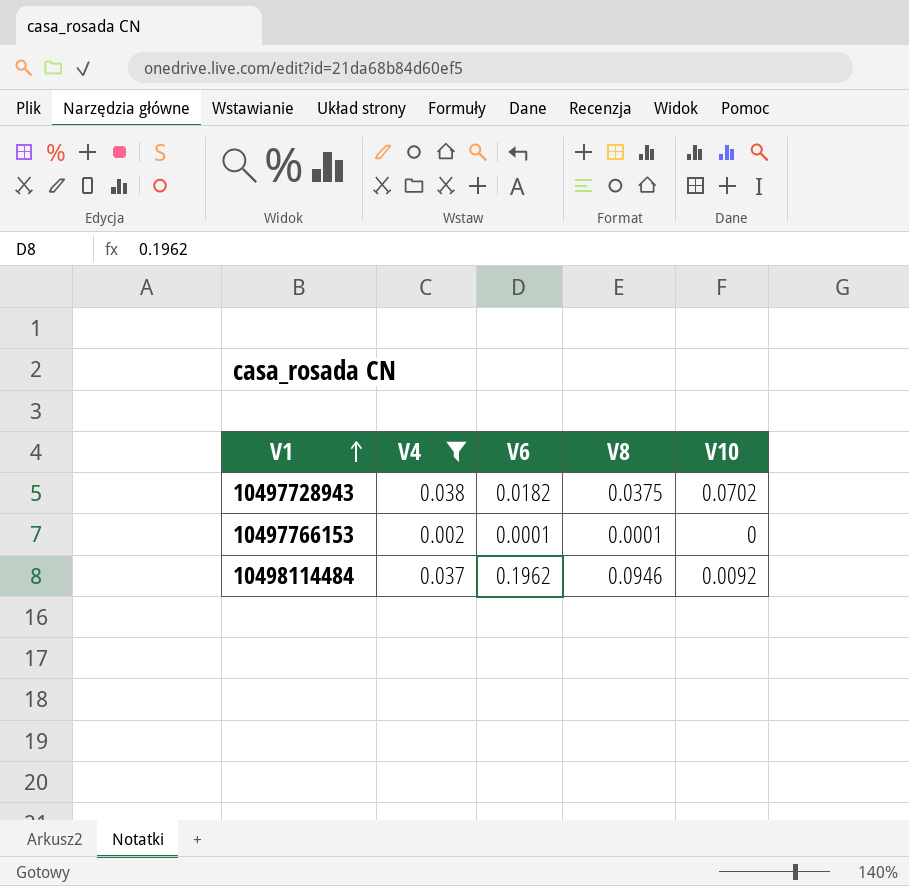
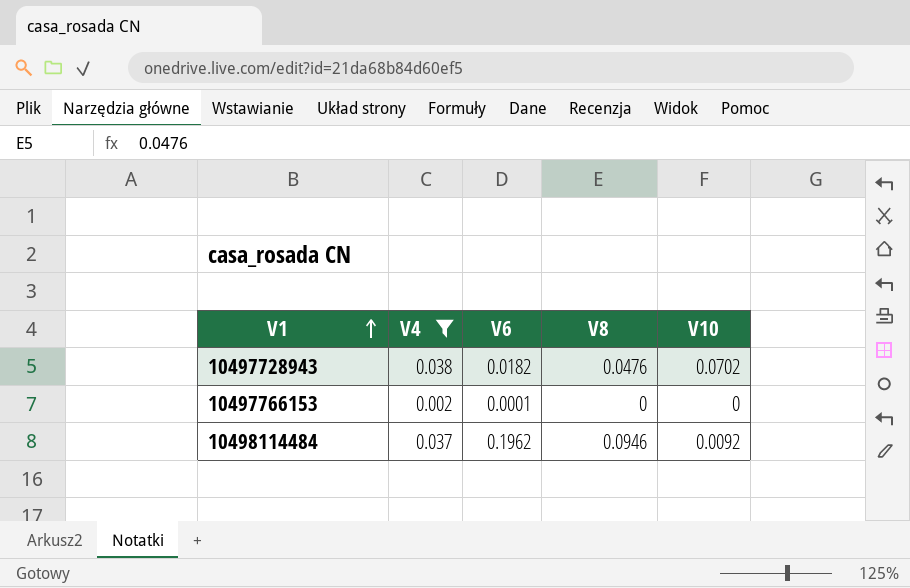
10497728943 | V8: 0.0375 -> 0.0476
10497766153 | V8: 0.0001 -> 0

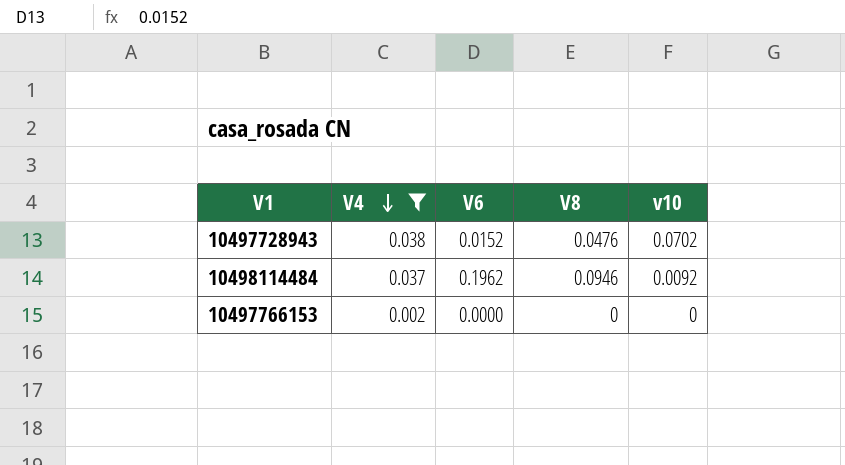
row order: V1 ascending -> V4 descending
column name: V10 -> v10
10497728943 | V6: 0.0182 -> 0.0152
10497766153 | V6: 0.0001 -> 0.0000

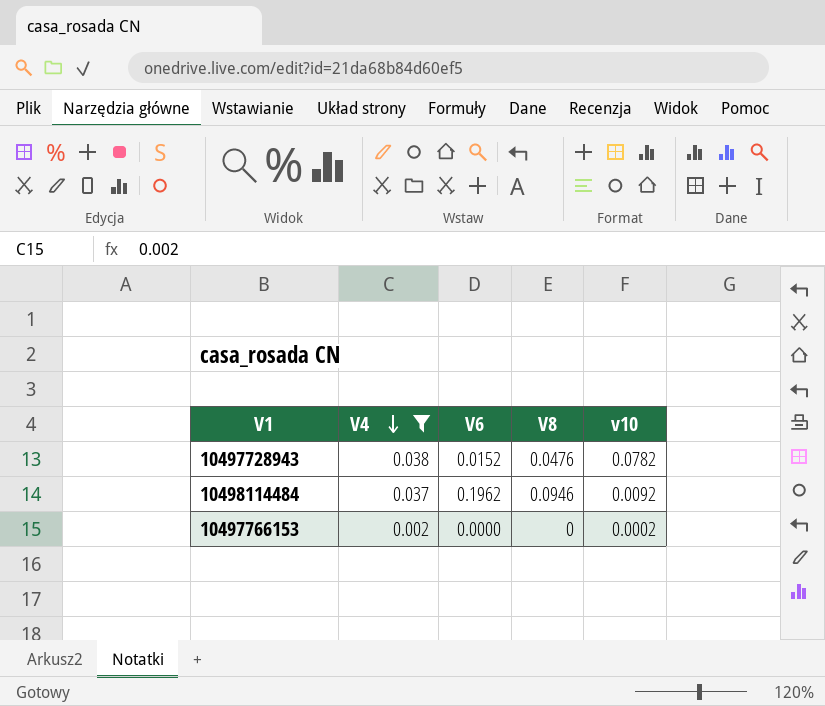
10497728943 | v10: 0.0702 -> 0.0782
10497766153 | v10: 0 -> 0.0002

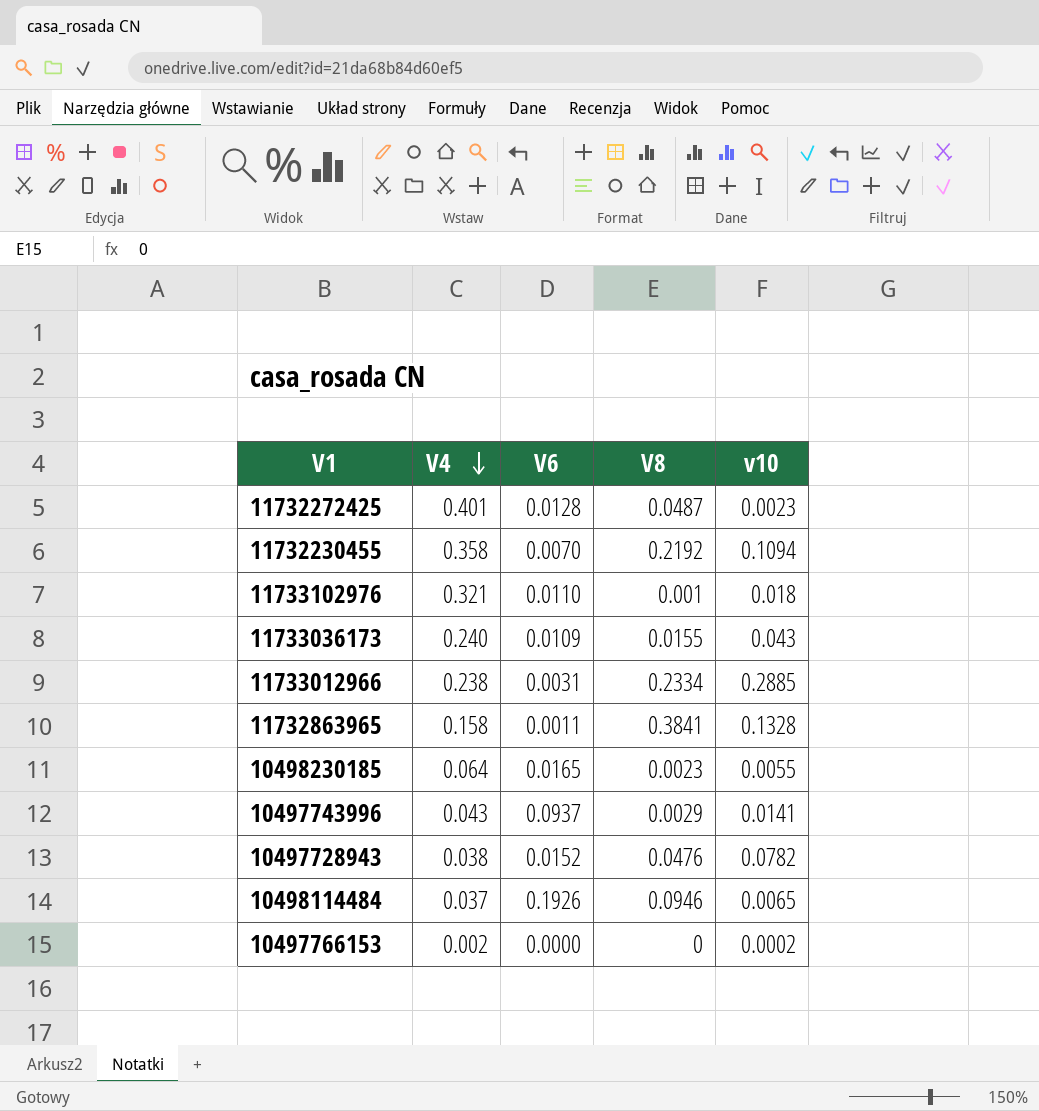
filter: V4 <= 0.038 -> none
10498114484 | V6: 0.1962 -> 0.1926
10498114484 | v10: 0.0092 -> 0.0065

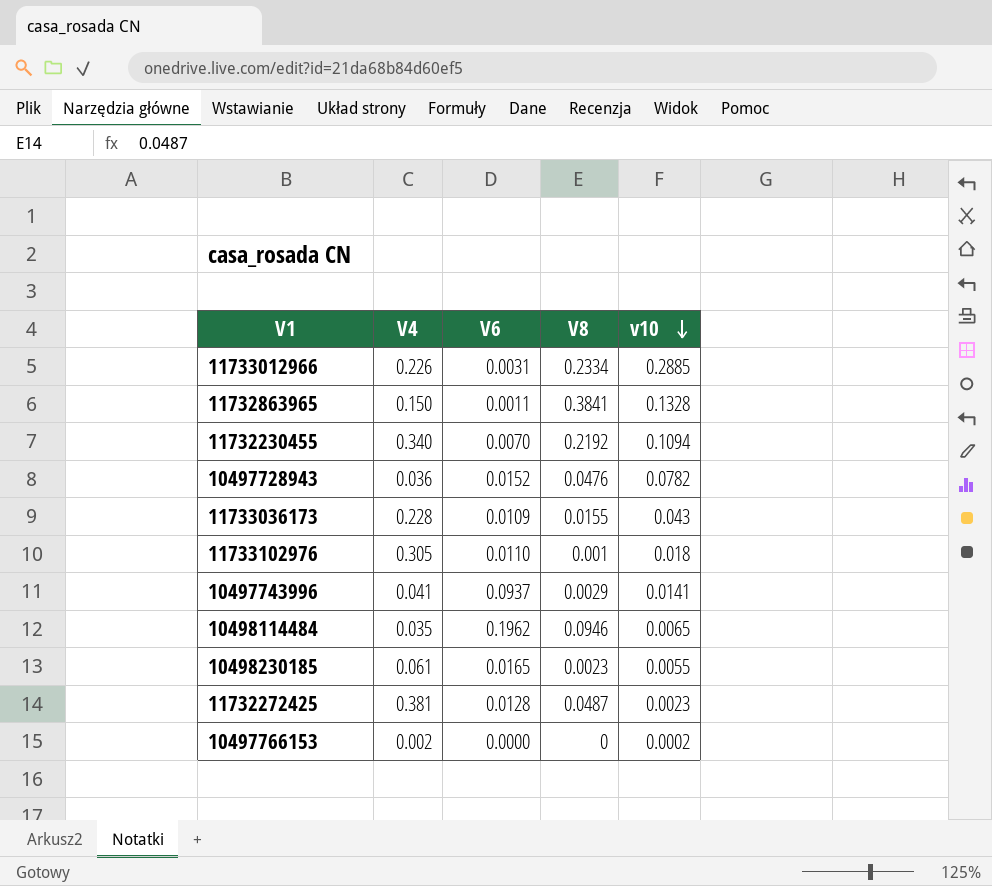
row order: V4 descending -> v10 descending
11733012966 | V4: 0.238 -> 0.226
11732863965 | V4: 0.158 -> 0.150
11732230455 | V4: 0.358 -> 0.340
10497728943 | V4: 0.038 -> 0.036
11733036173 | V4: 0.240 -> 0.228
11733102976 | V4: 0.321 -> 0.305
10497743996 | V4: 0.043 -> 0.041
10498114484 | V4: 0.037 -> 0.035
10498114484 | V6: 0.1926 -> 0.1962
10498230185 | V4: 0.064 -> 0.061
11732272425 | V4: 0.401 -> 0.381

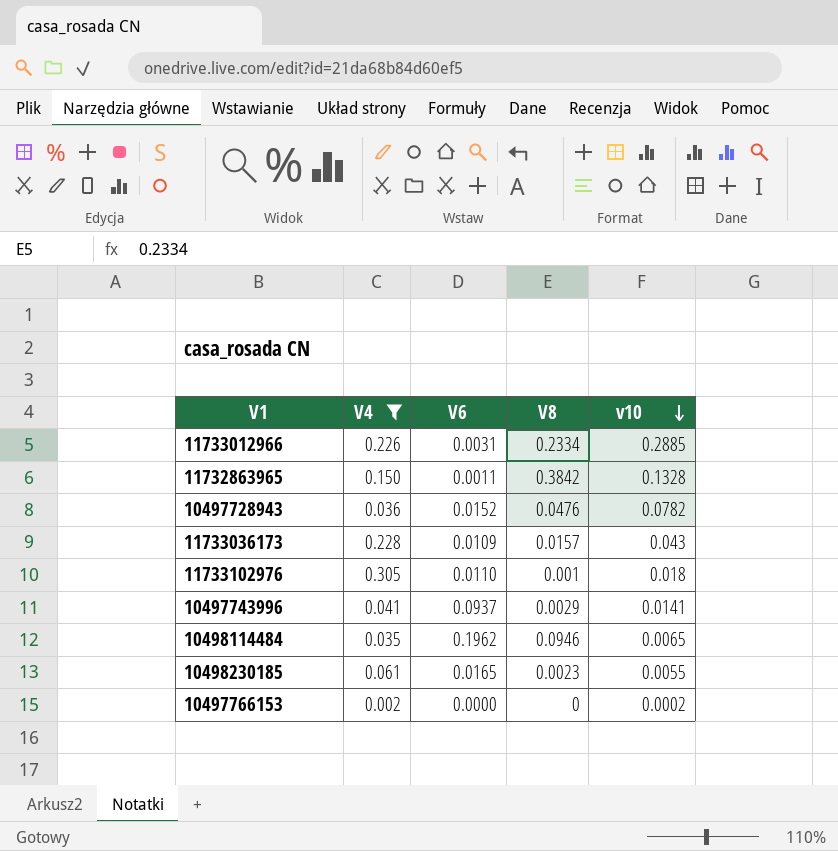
filter: none -> V4 <= 0.305
11732863965 | V8: 0.3841 -> 0.3842
11733036173 | V8: 0.0155 -> 0.0157

